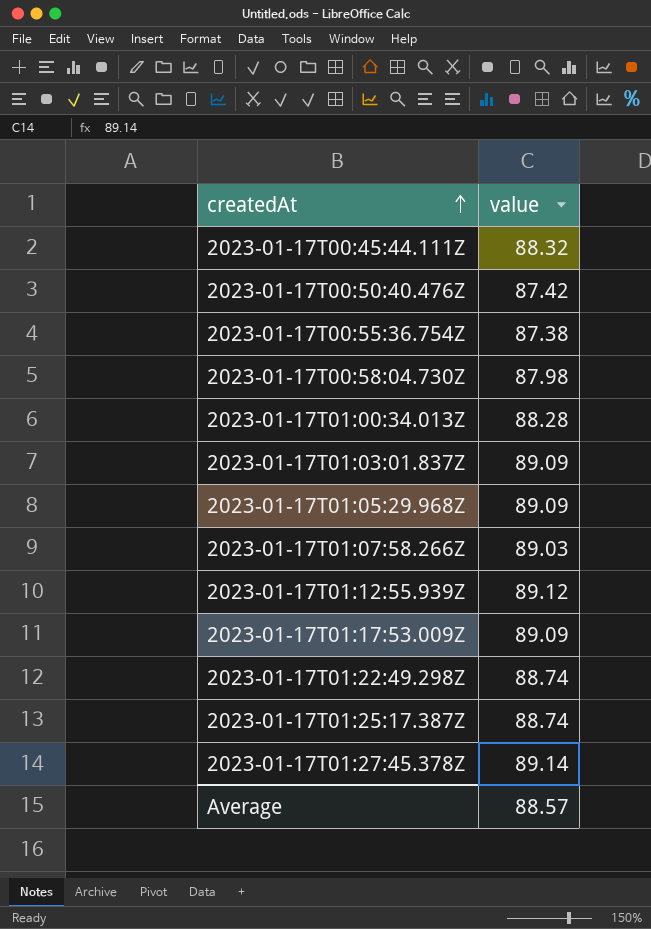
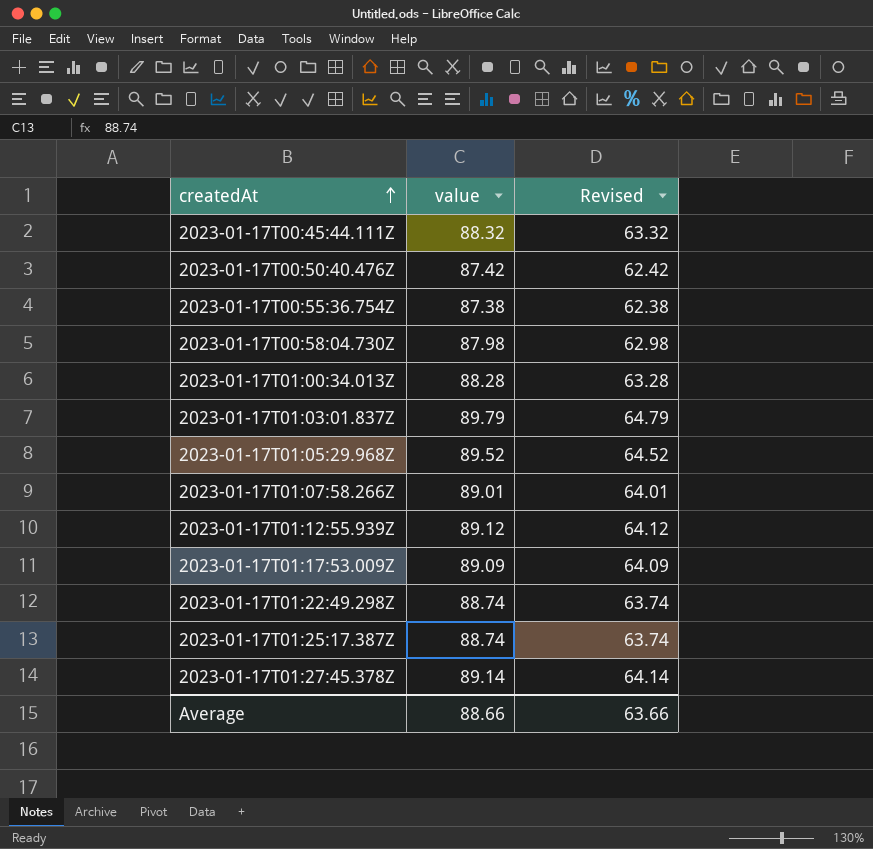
column Revised | formula: none -> [value] - 25
2023-01-17T01:03:01.837Z | value: 89.09 -> 89.79
2023-01-17T01:05:29.968Z | value: 89.09 -> 89.52
2023-01-17T01:07:58.266Z | value: 89.03 -> 89.01
Average | value: 88.57 -> 88.66

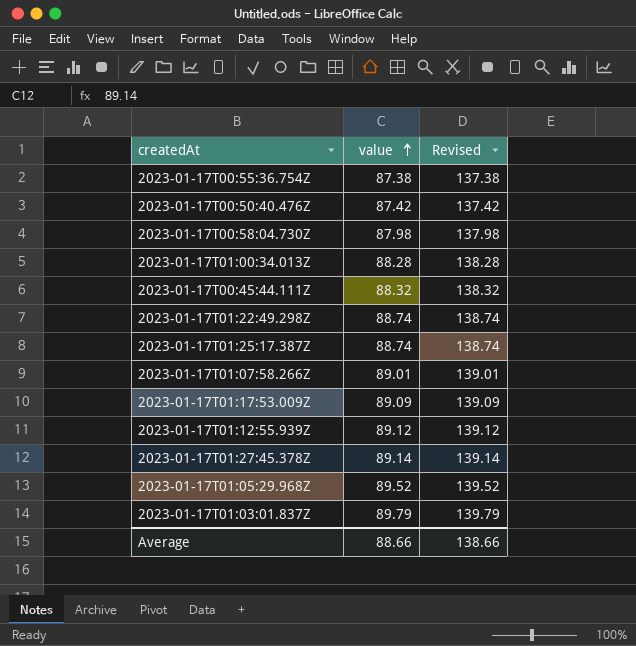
row order: createdAt ascending -> value ascending
column Revised | formula: [value] - 25 -> [value] + 50
Average | Revised: 63.66 -> 138.66

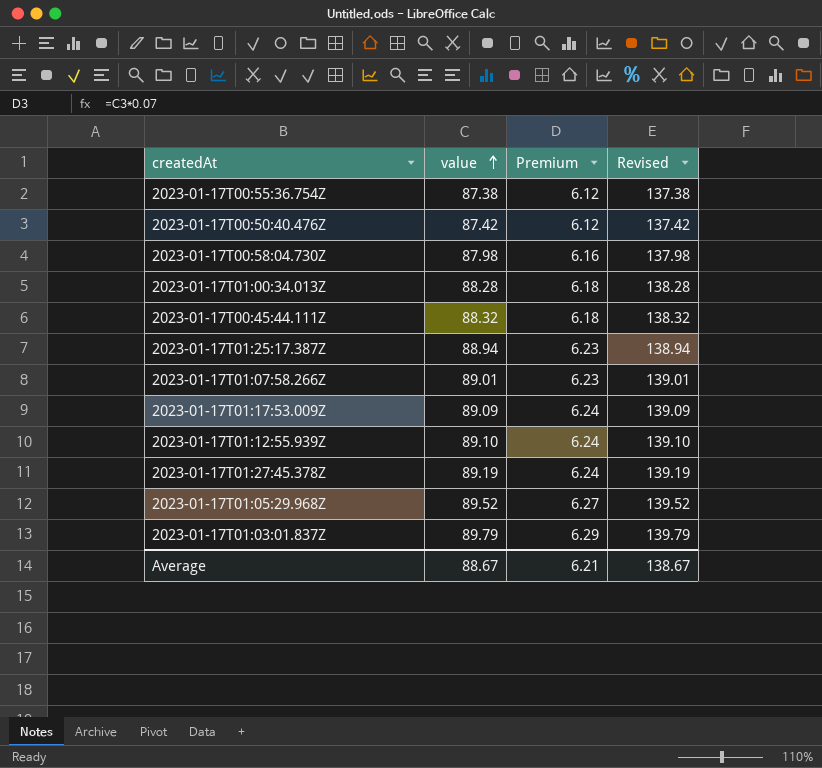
column Premium | formula: none -> [value] * 0.07
row 2023-01-17T01:22:49.298Z: 88.74 | 138.74 -> none
2023-01-17T01:25:17.387Z | value: 88.74 -> 88.94
2023-01-17T01:25:17.387Z | Revised: 138.74 -> 138.94
2023-01-17T01:12:55.939Z | value: 89.12 -> 89.10
2023-01-17T01:12:55.939Z | Revised: 139.12 -> 139.10
2023-01-17T01:27:45.378Z | value: 89.14 -> 89.19
2023-01-17T01:27:45.378Z | Revised: 139.14 -> 139.19
Average | value: 88.66 -> 88.67
Average | Revised: 138.66 -> 138.67

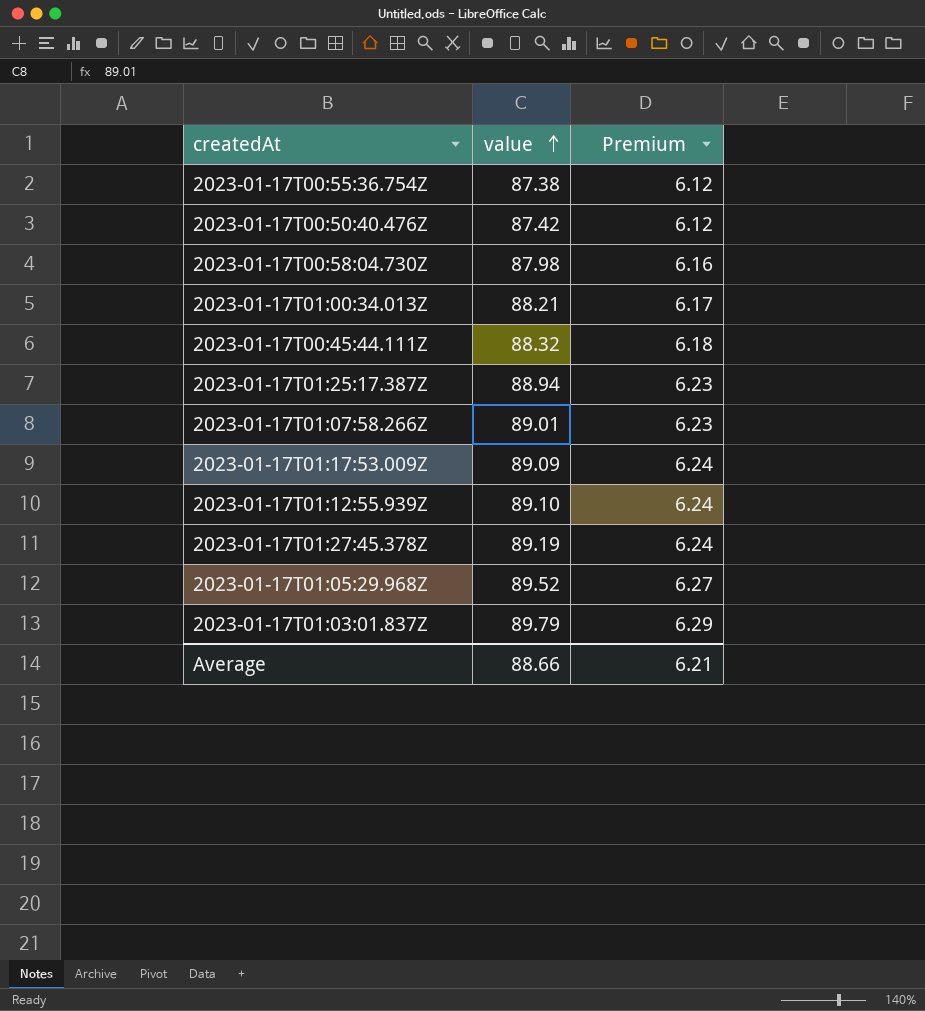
column Revised | formula: [value] + 50 -> none
2023-01-17T01:00:34.013Z | value: 88.28 -> 88.21
2023-01-17T01:00:34.013Z | Premium: 6.18 -> 6.17
Average | value: 88.67 -> 88.66

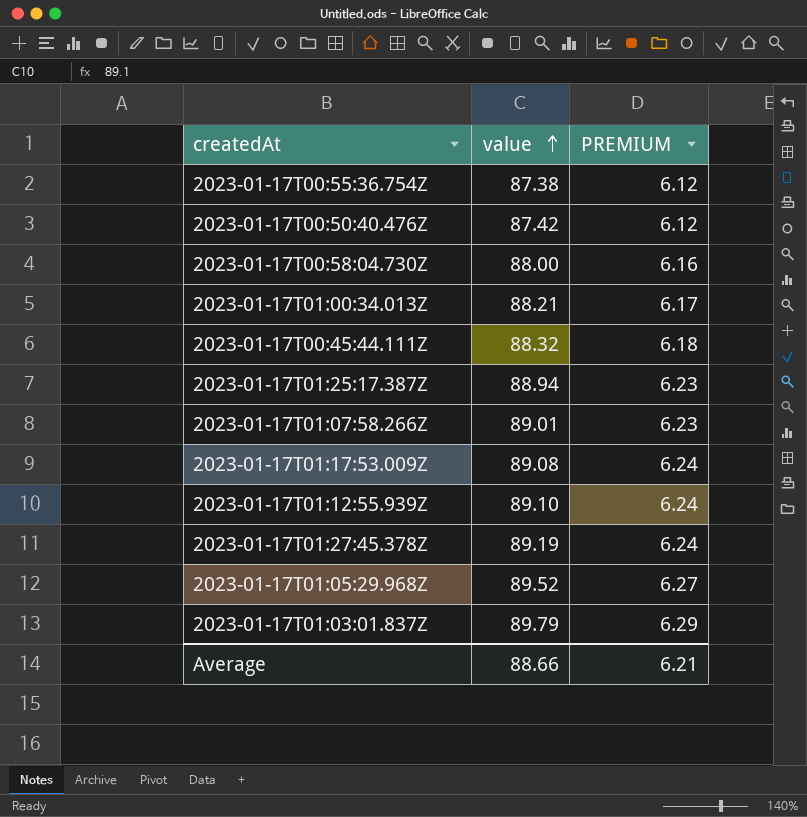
column name: Premium -> PREMIUM
2023-01-17T00:58:04.730Z | value: 87.98 -> 88.00
2023-01-17T01:17:53.009Z | value: 89.09 -> 89.08

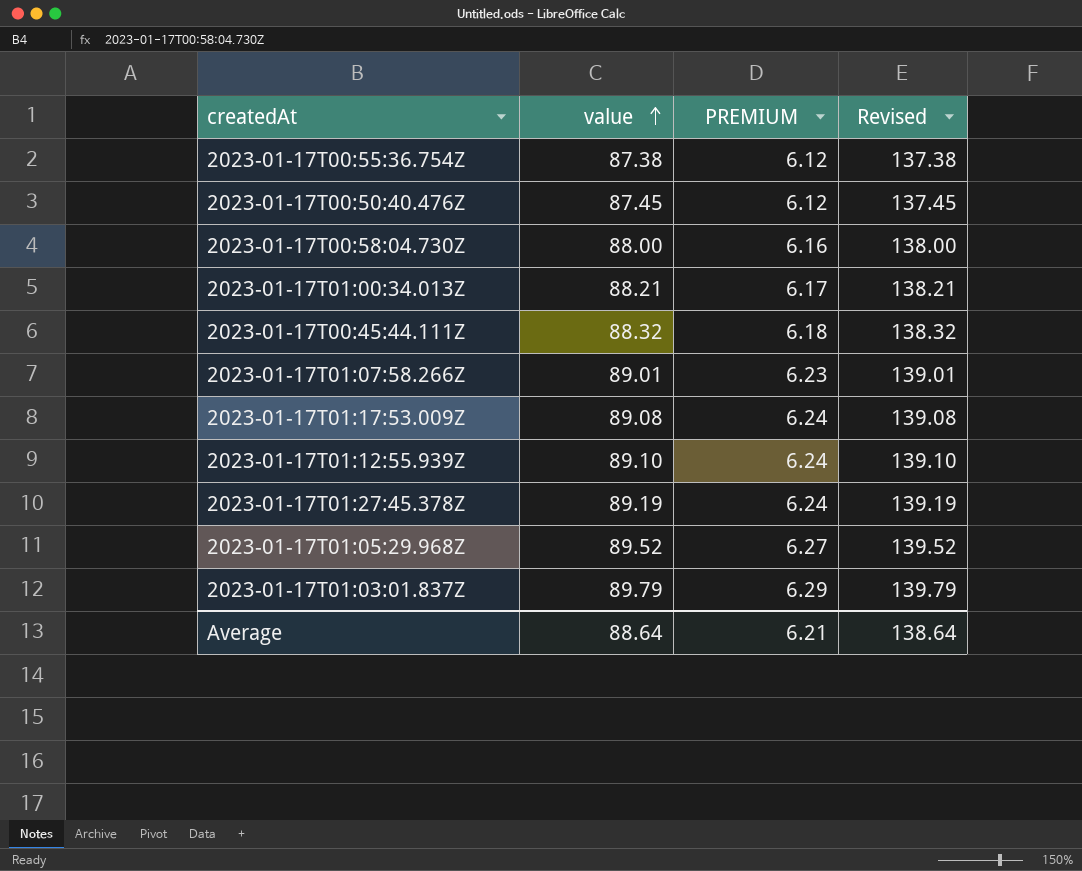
column Revised | formula: none -> [value] + 50
row 2023-01-17T01:25:17.387Z: 88.94 | 6.23 -> none
2023-01-17T00:50:40.476Z | value: 87.42 -> 87.45
Average | value: 88.66 -> 88.64

